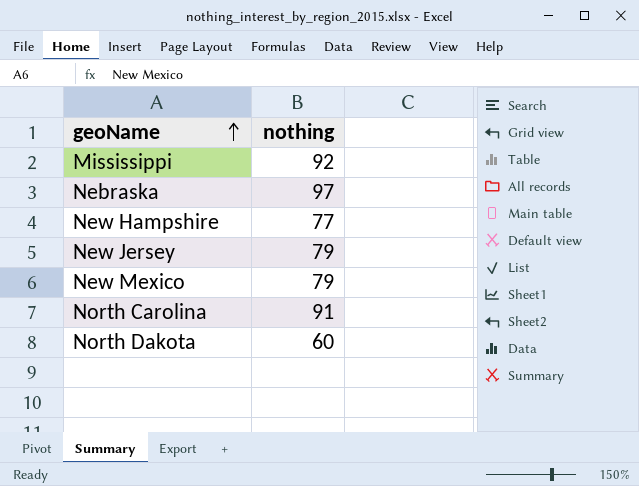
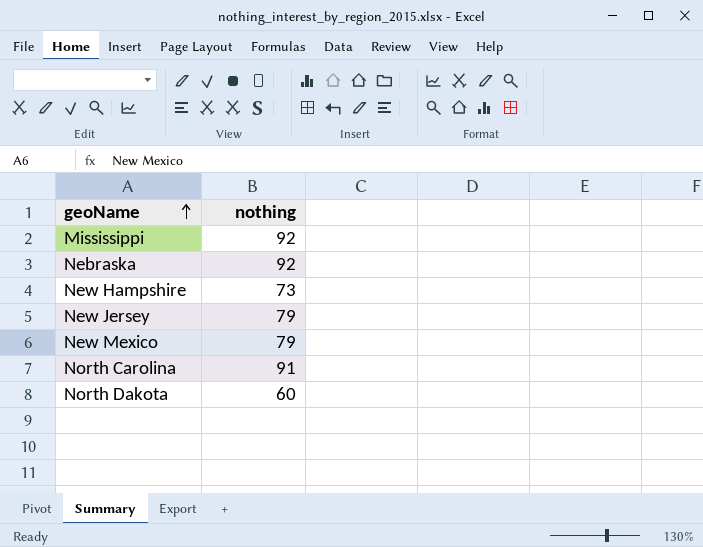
Nebraska | nothing: 97 -> 92
New Hampshire | nothing: 77 -> 73

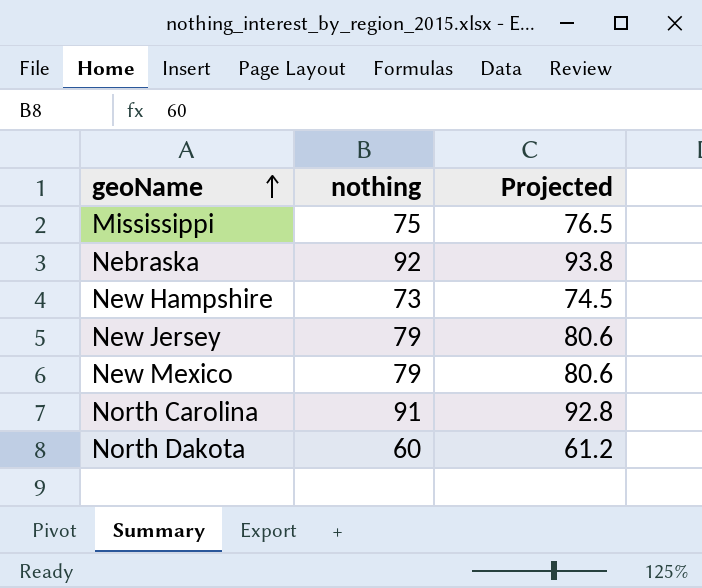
column Projected | formula: none -> [nothing] * 1.02
Mississippi | nothing: 92 -> 75

